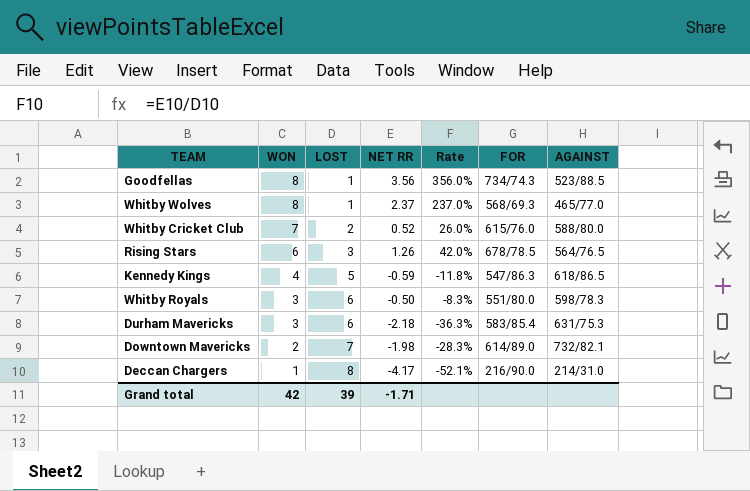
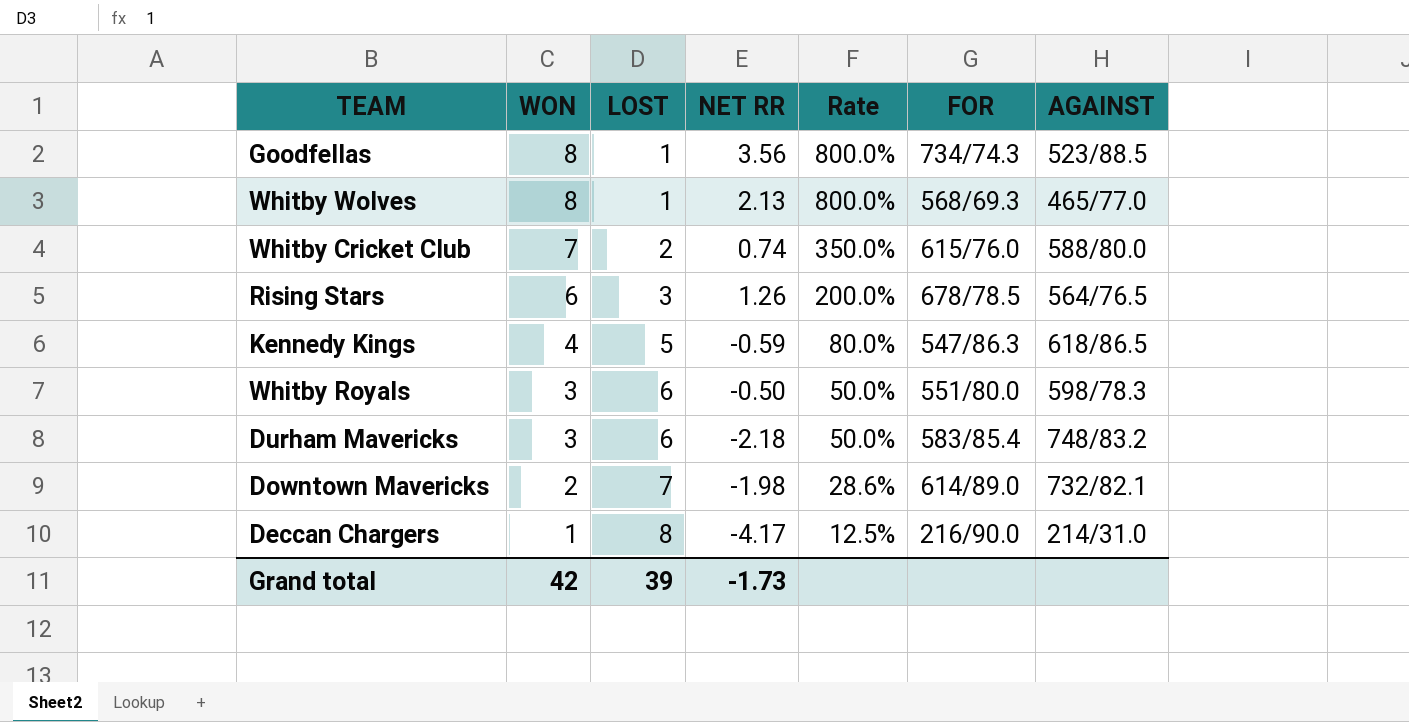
column Rate | formula: [NET RR] / [LOST] -> [WON] / [LOST]
Whitby Wolves | NET RR: 2.37 -> 2.13
Whitby Cricket Club | NET RR: 0.52 -> 0.74
Durham Mavericks | AGAINST: 631/75.3 -> 748/83.2
Grand total | NET RR: -1.71 -> -1.73

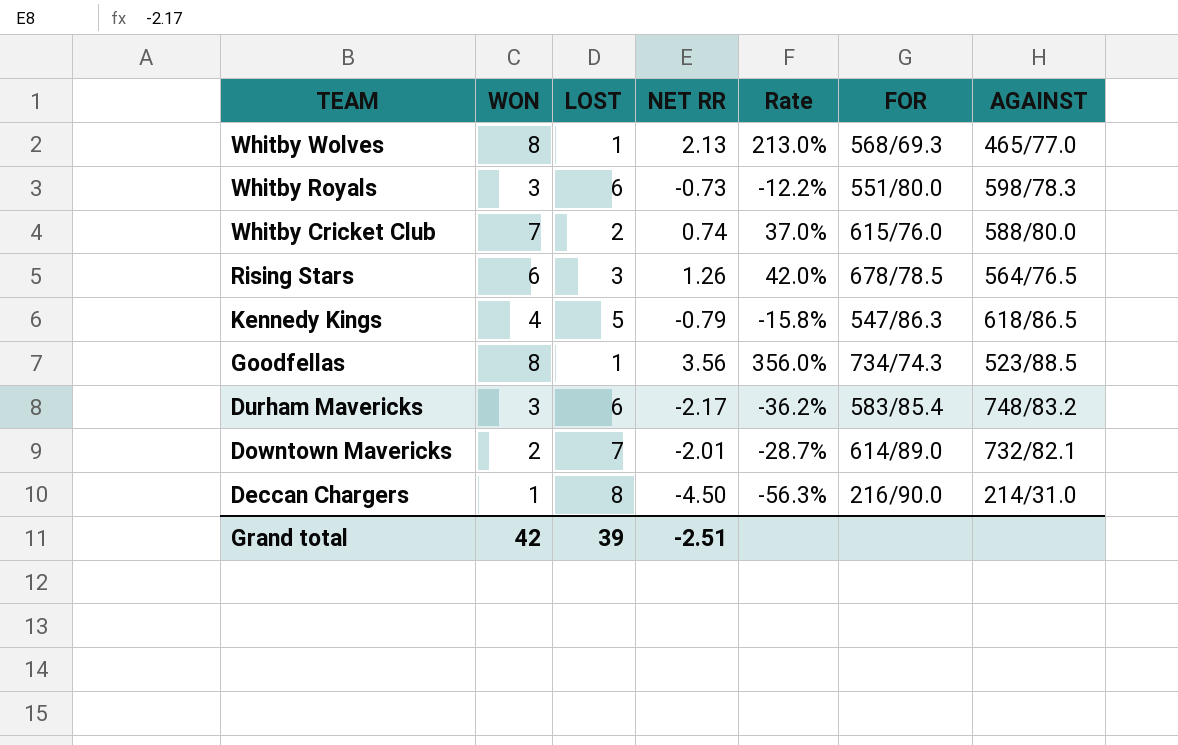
row order: WON descending -> TEAM descending
column Rate | formula: [WON] / [LOST] -> [NET RR] / [LOST]
Whitby Royals | NET RR: -0.50 -> -0.73
Kennedy Kings | NET RR: -0.59 -> -0.79
Durham Mavericks | NET RR: -2.18 -> -2.17
Downtown Mavericks | NET RR: -1.98 -> -2.01
Deccan Chargers | NET RR: -4.17 -> -4.50
Grand total | NET RR: -1.73 -> -2.51

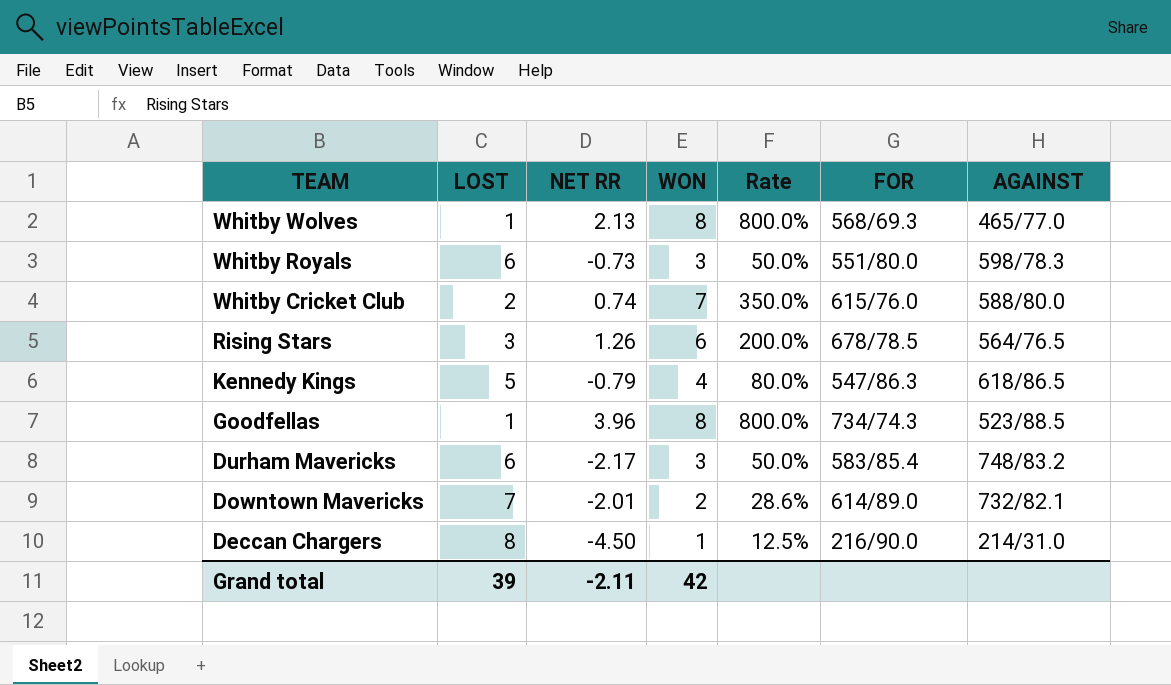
column WON | position: 2 -> 4
column Rate | formula: [NET RR] / [LOST] -> [WON] / [LOST]
Goodfellas | NET RR: 3.56 -> 3.96
Grand total | NET RR: -2.51 -> -2.11

